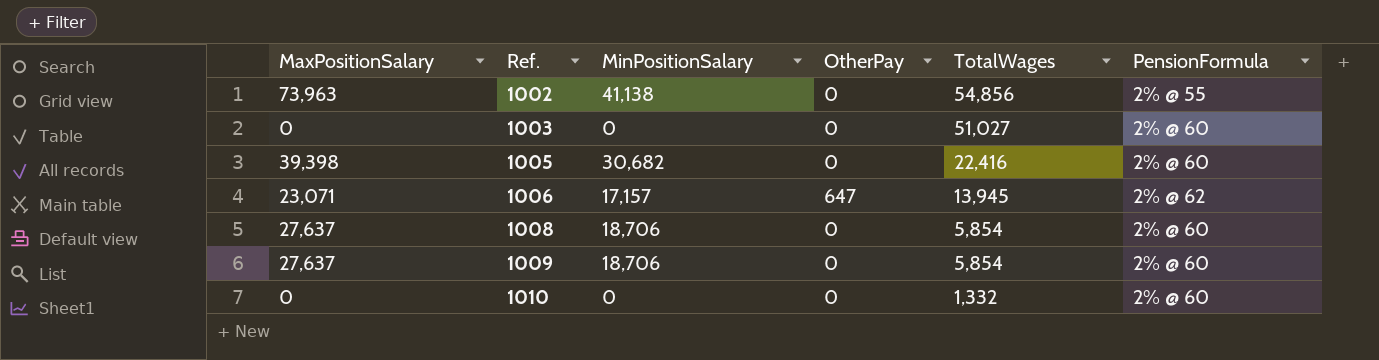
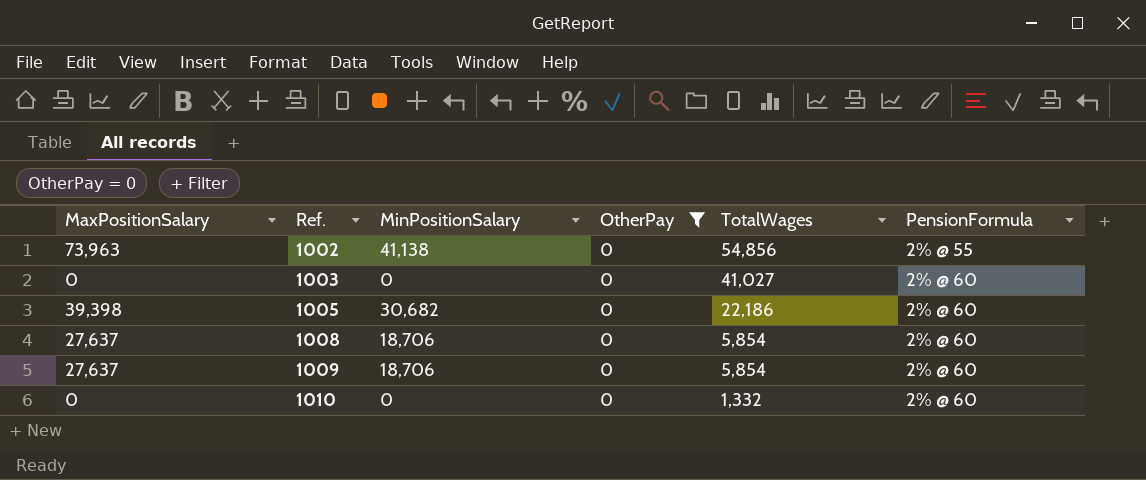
filter: none -> OtherPay = 0
1003 | TotalWages: 51,027 -> 41,027
1005 | TotalWages: 22,416 -> 22,186

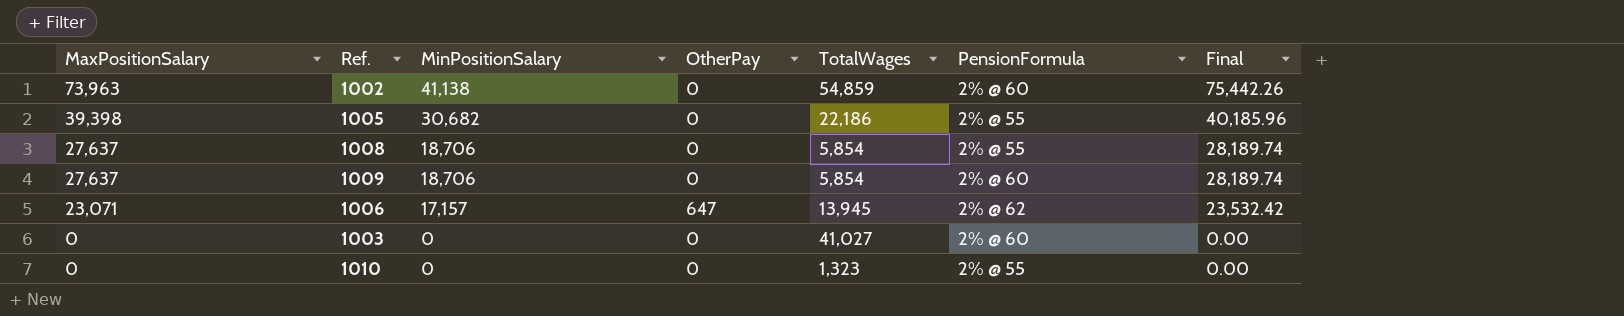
filter: OtherPay = 0 -> none
row order: Ref. ascending -> MaxPositionSalary descending
column Final | formula: none -> [MaxPositionSalary] * 1.02
1002 | TotalWages: 54,856 -> 54,859
1002 | PensionFormula: 2% @ 55 -> 2% @ 60
1005 | PensionFormula: 2% @ 60 -> 2% @ 55
1008 | PensionFormula: 2% @ 60 -> 2% @ 55
1010 | TotalWages: 1,332 -> 1,323
1010 | PensionFormula: 2% @ 60 -> 2% @ 55

